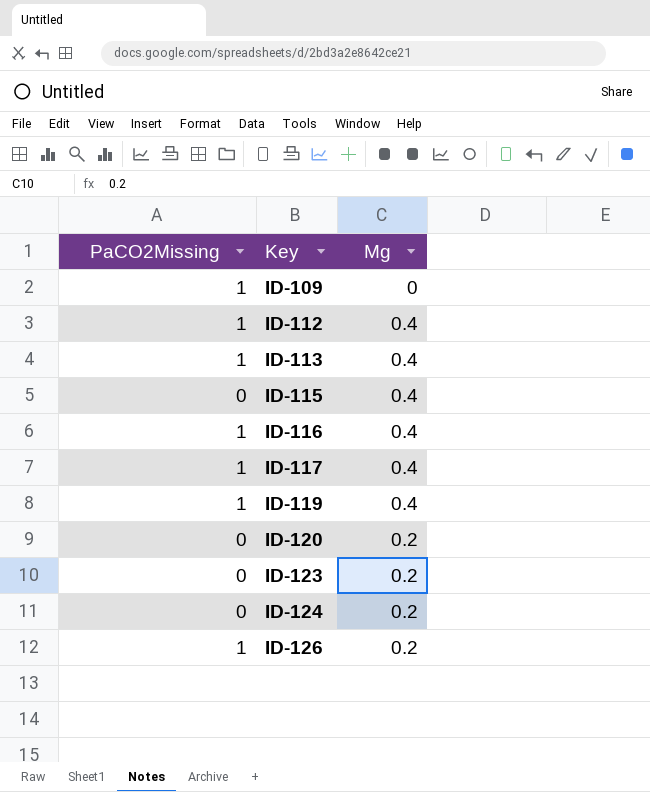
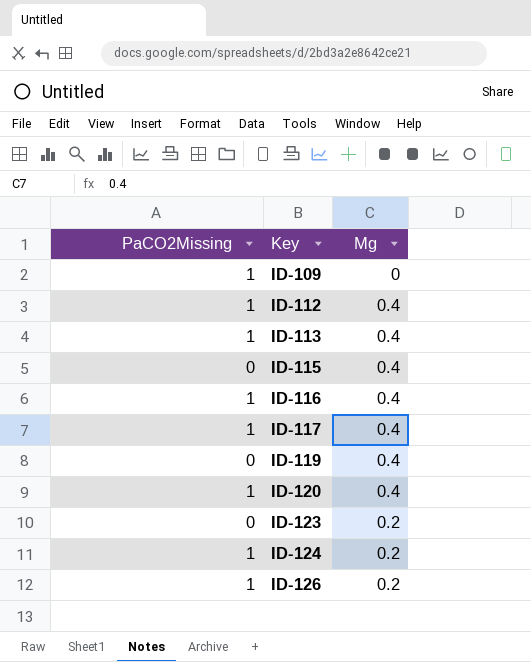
ID-119 | PaCO2Missing: 1 -> 0
ID-120 | PaCO2Missing: 0 -> 1
ID-120 | Mg: 0.2 -> 0.4
ID-124 | PaCO2Missing: 0 -> 1

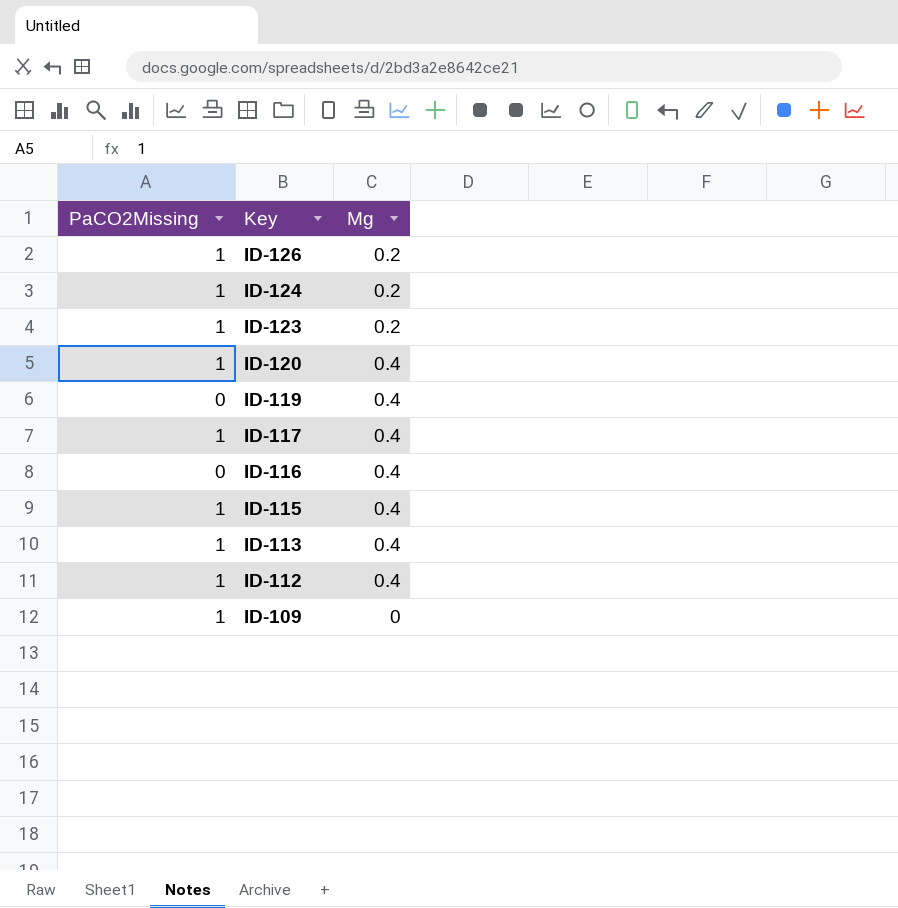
row order: Key ascending -> Key descending
ID-123 | PaCO2Missing: 0 -> 1
ID-116 | PaCO2Missing: 1 -> 0
ID-115 | PaCO2Missing: 0 -> 1

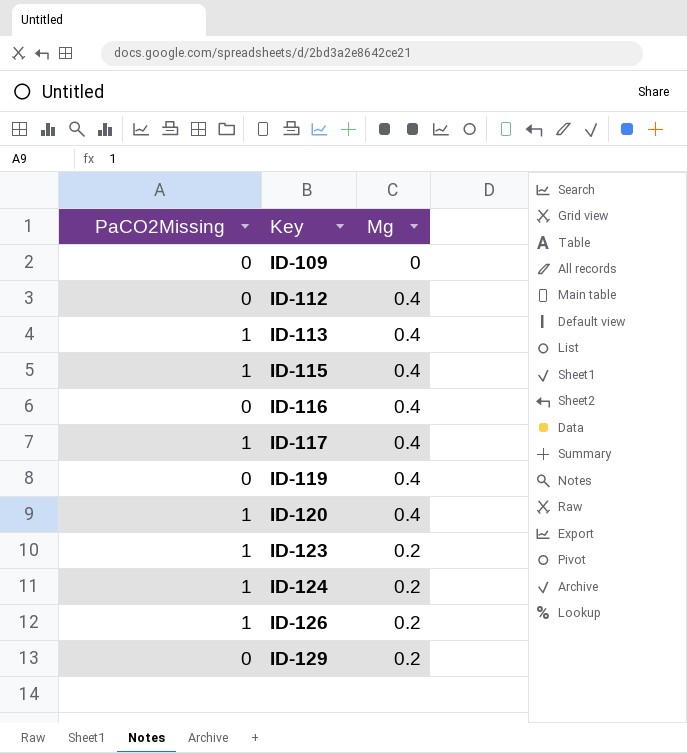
row order: Key descending -> Key ascending
ID-109 | PaCO2Missing: 1 -> 0
ID-112 | PaCO2Missing: 1 -> 0
row ID-129: none -> 0 | 0.2

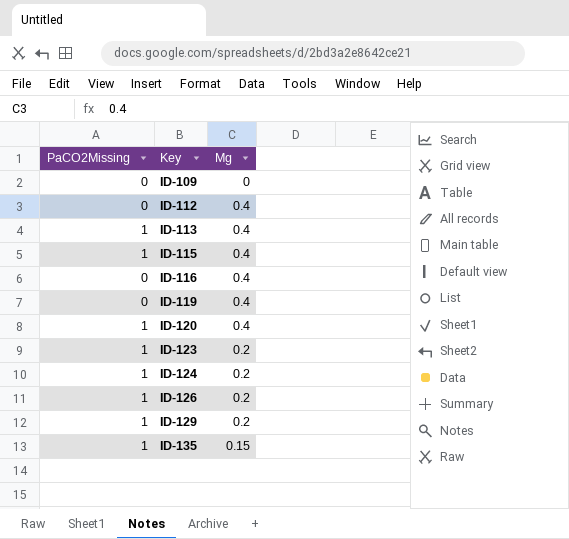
row ID-117: 1 | 0.4 -> none
ID-129 | PaCO2Missing: 0 -> 1
row ID-135: none -> 1 | 0.15

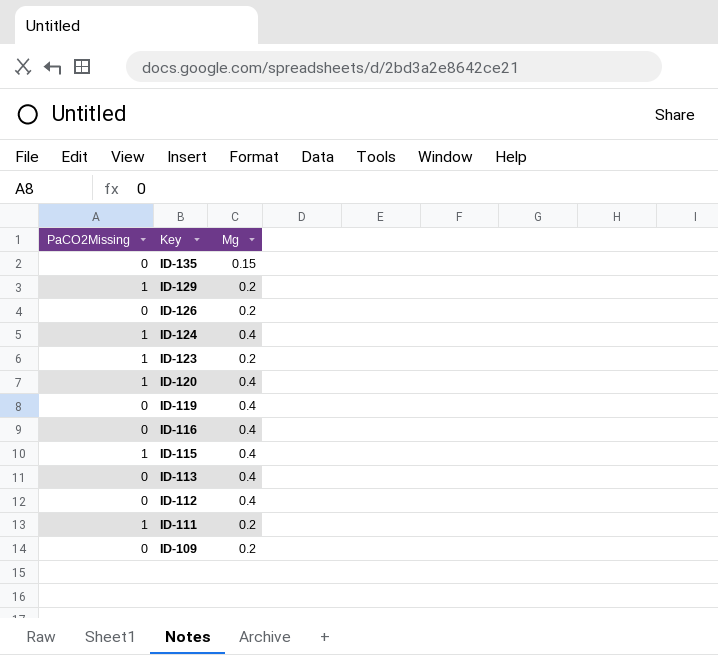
row order: Key ascending -> Key descending
ID-135 | PaCO2Missing: 1 -> 0
ID-126 | PaCO2Missing: 1 -> 0
ID-124 | Mg: 0.2 -> 0.4
ID-113 | PaCO2Missing: 1 -> 0
row ID-111: none -> 1 | 0.2
ID-109 | Mg: 0 -> 0.2

